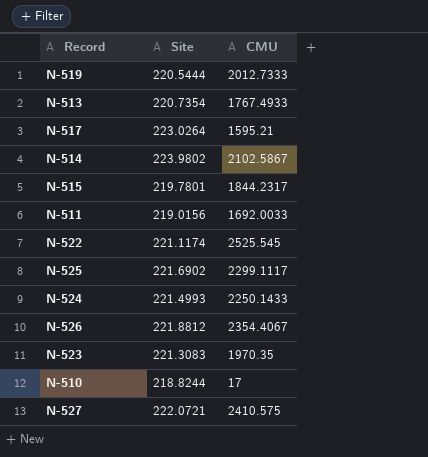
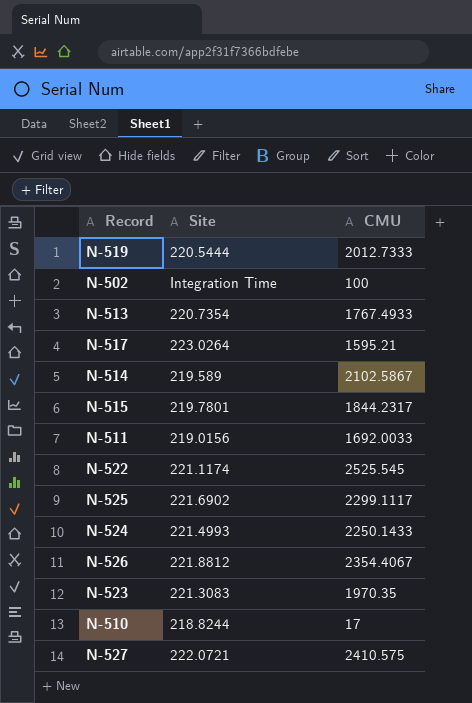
row N-502: none -> Integration Time | 100
N-514 | Site: 223.9802 -> 219.589

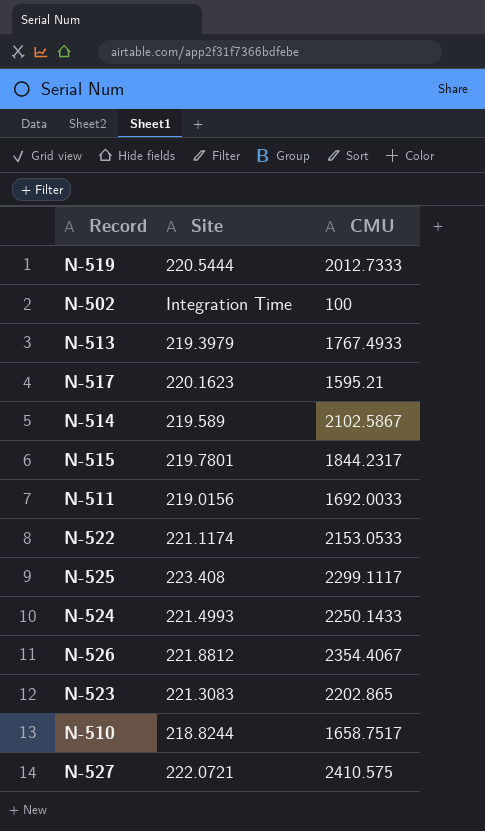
N-513 | Site: 220.7354 -> 219.3979
N-517 | Site: 223.0264 -> 220.1623
N-522 | CMU: 2525.545 -> 2153.0533
N-525 | Site: 221.6902 -> 223.408
N-523 | CMU: 1970.35 -> 2202.865
N-510 | CMU: 17 -> 1658.7517

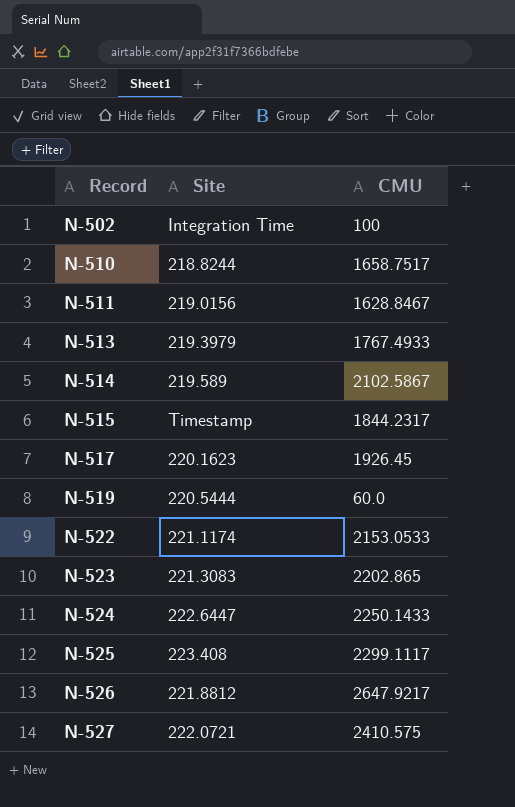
row order: none -> Record ascending
N-511 | CMU: 1692.0033 -> 1628.8467
N-515 | Site: 219.7801 -> Timestamp
N-517 | CMU: 1595.21 -> 1926.45
N-519 | CMU: 2012.7333 -> 60.0
N-524 | Site: 221.4993 -> 222.6447
N-526 | CMU: 2354.4067 -> 2647.9217

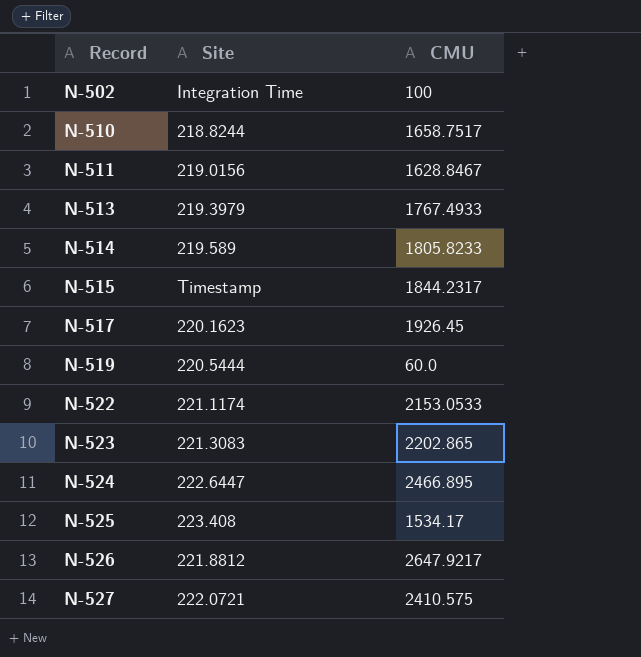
N-514 | CMU: 2102.5867 -> 1805.8233
N-524 | CMU: 2250.1433 -> 2466.895
N-525 | CMU: 2299.1117 -> 1534.17

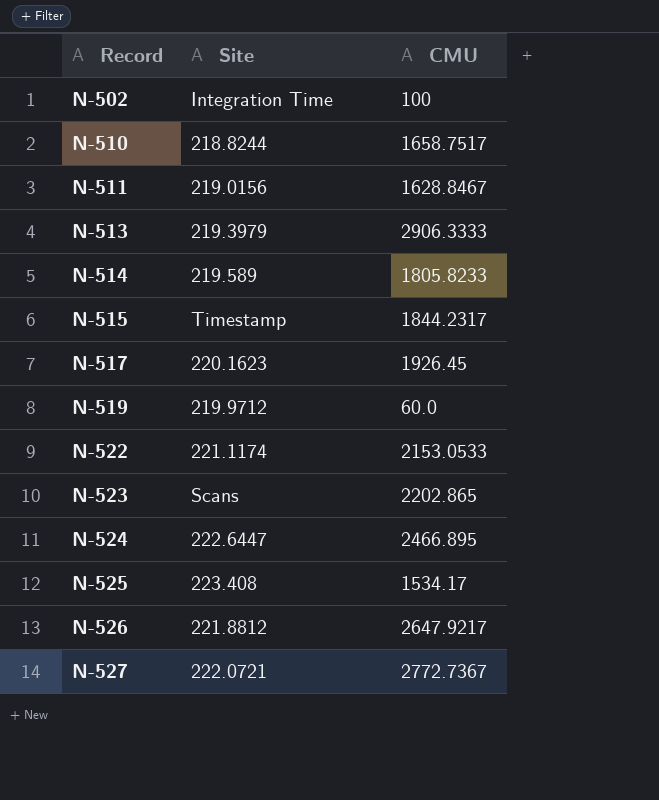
N-513 | CMU: 1767.4933 -> 2906.3333
N-519 | Site: 220.5444 -> 219.9712
N-523 | Site: 221.3083 -> Scans
N-527 | CMU: 2410.575 -> 2772.7367

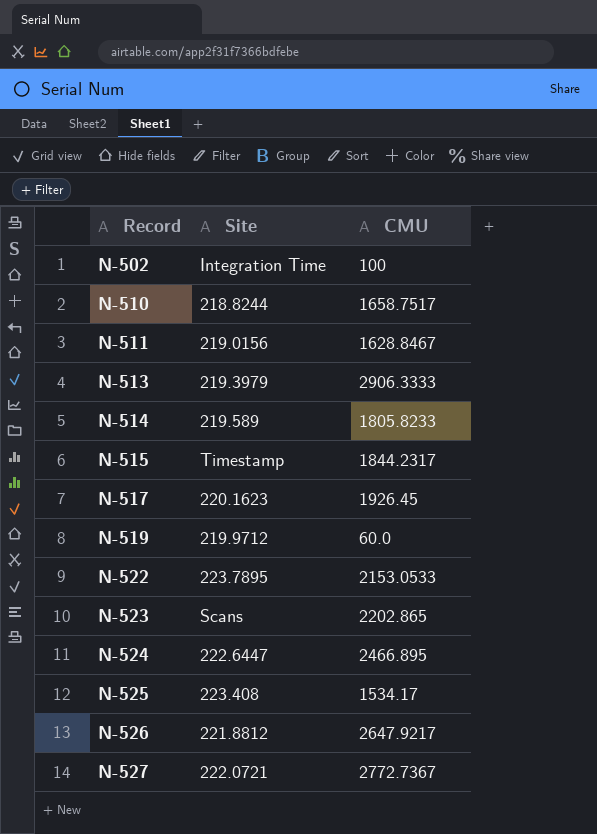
N-522 | Site: 221.1174 -> 223.7895

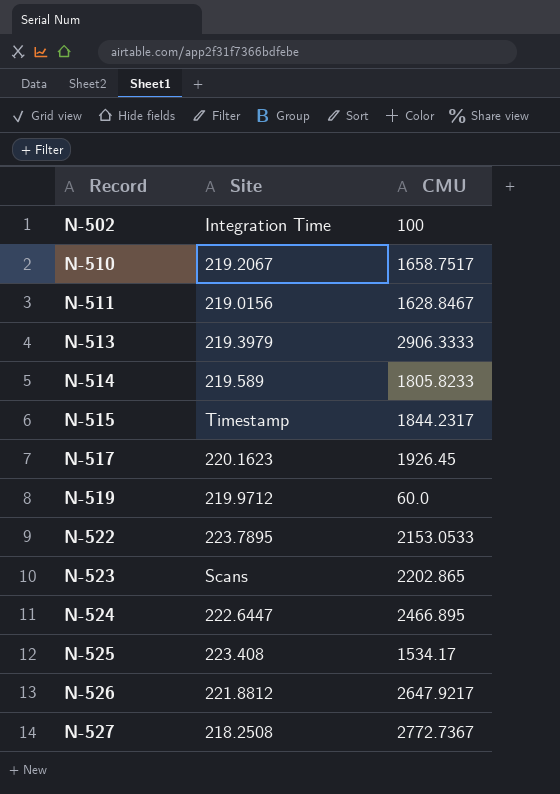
N-510 | Site: 218.8244 -> 219.2067
N-527 | Site: 222.0721 -> 218.2508

